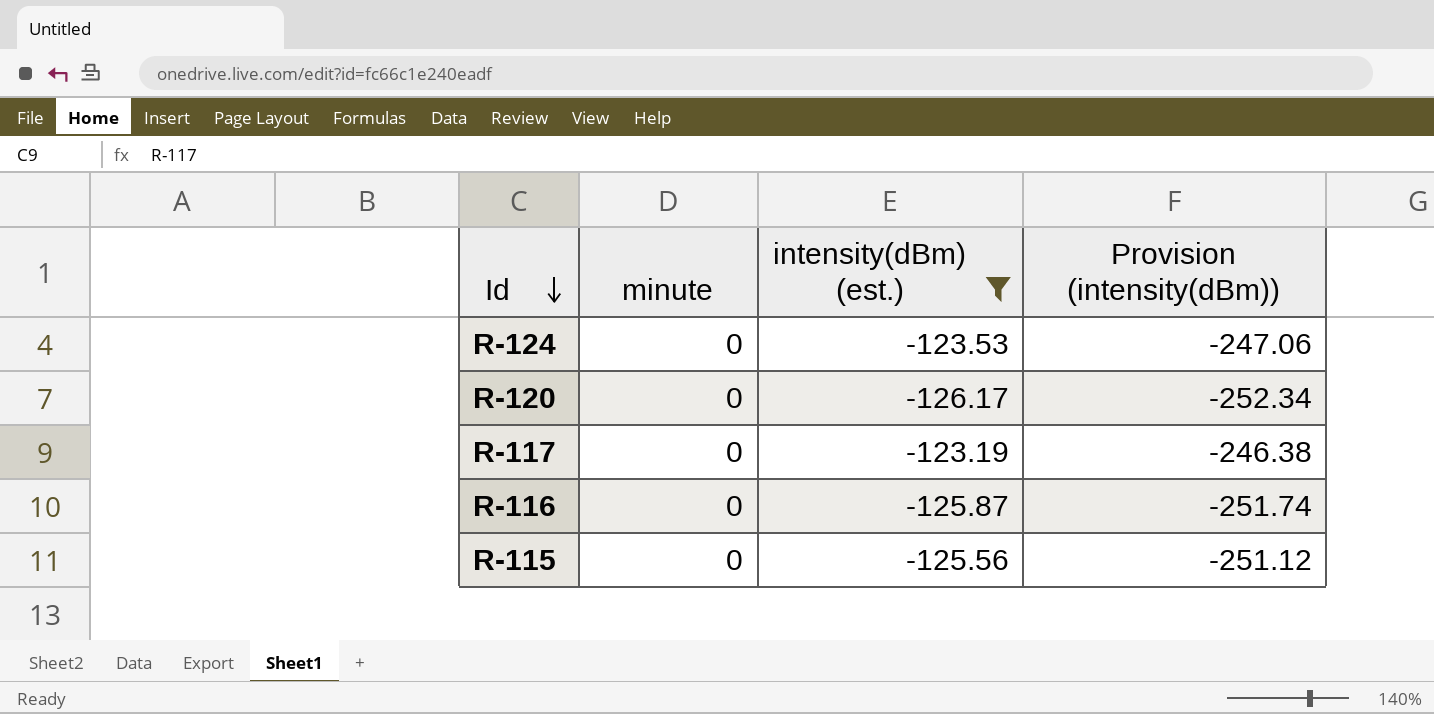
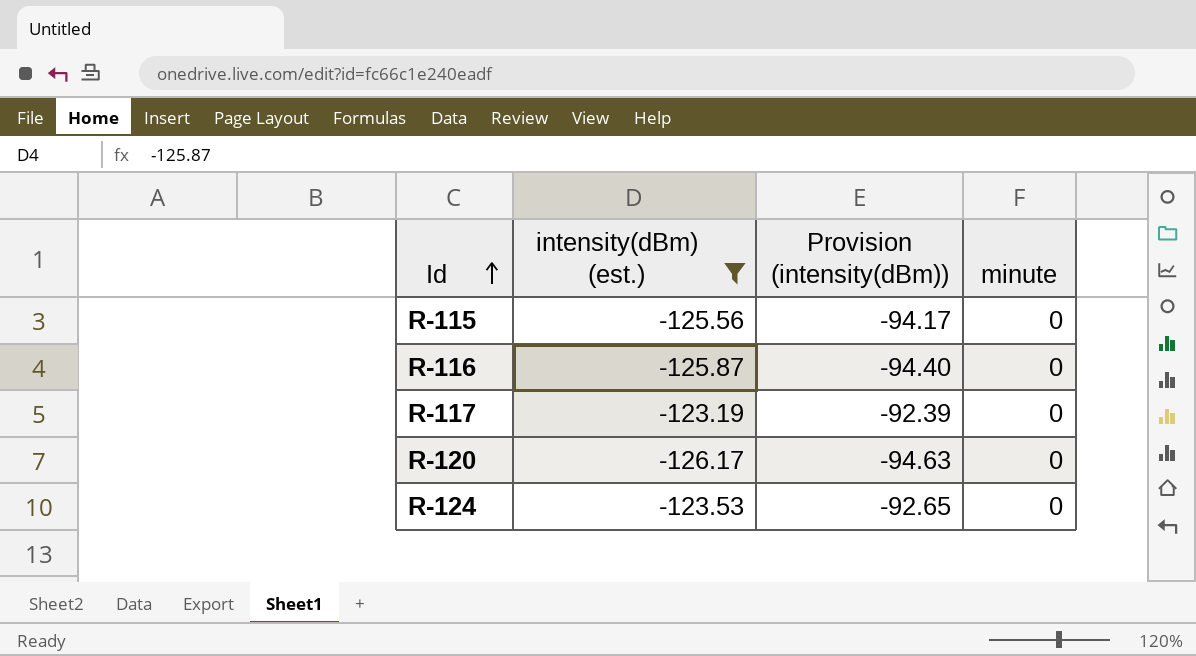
row order: Id descending -> Id ascending
column Provision (intensity(dBm)) | formula: [intensity(dBm) (est.)] * 2 -> [intensity(dBm) (est.)] * 0.75
column minute | position: 2 -> 4

